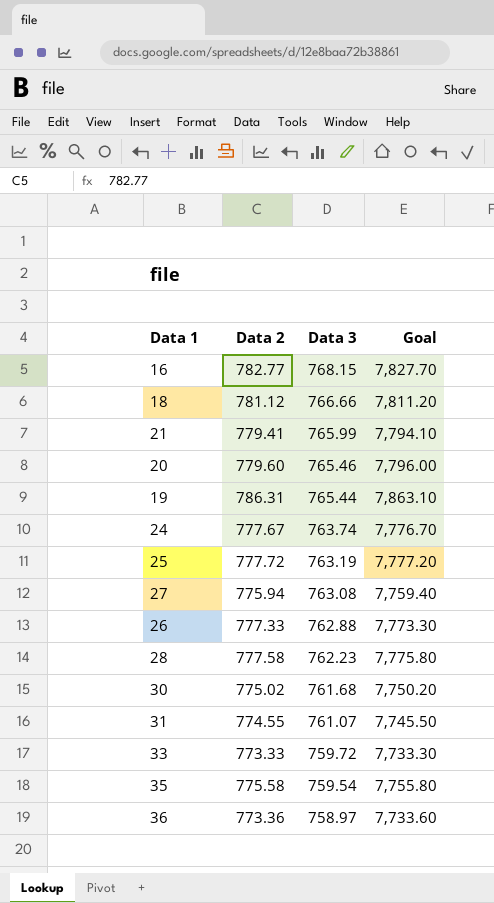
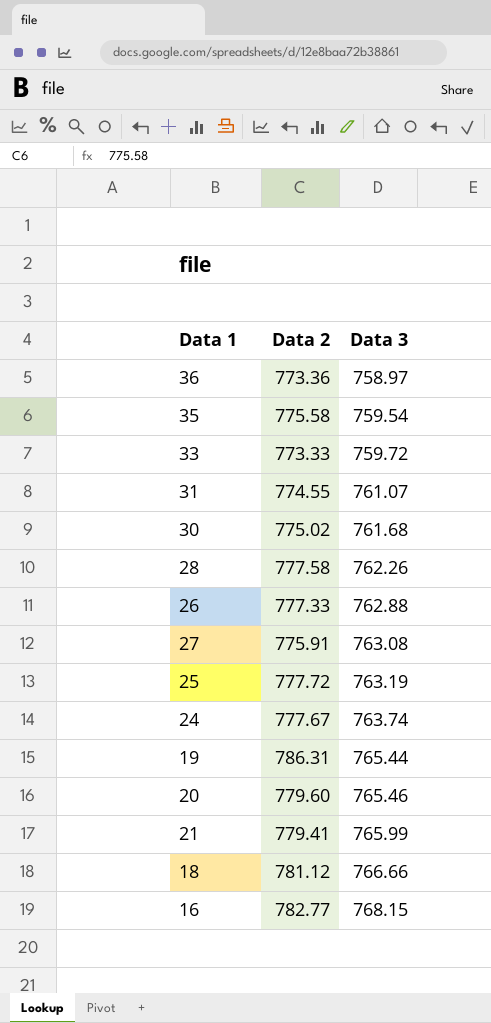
row order: Data 3 descending -> Data 3 ascending
column Goal | formula: [Data 2] * 10 -> none
28 | Data 3: 762.23 -> 762.26
27 | Data 2: 775.94 -> 775.91

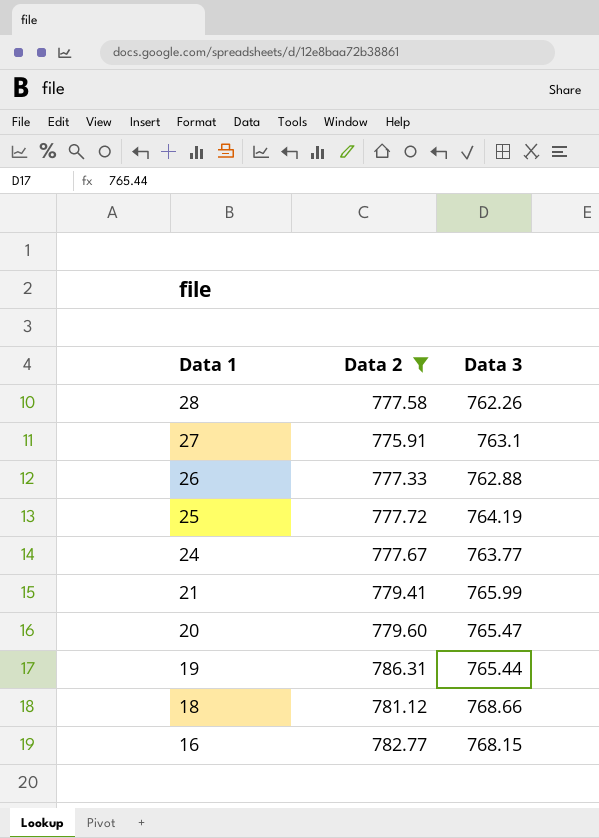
filter: none -> Data 2 >= 775.91
row order: Data 3 ascending -> Data 1 descending
27 | Data 3: 763.08 -> 763.1
25 | Data 3: 763.19 -> 764.19
24 | Data 3: 763.74 -> 763.77
20 | Data 3: 765.46 -> 765.47
18 | Data 3: 766.66 -> 768.66

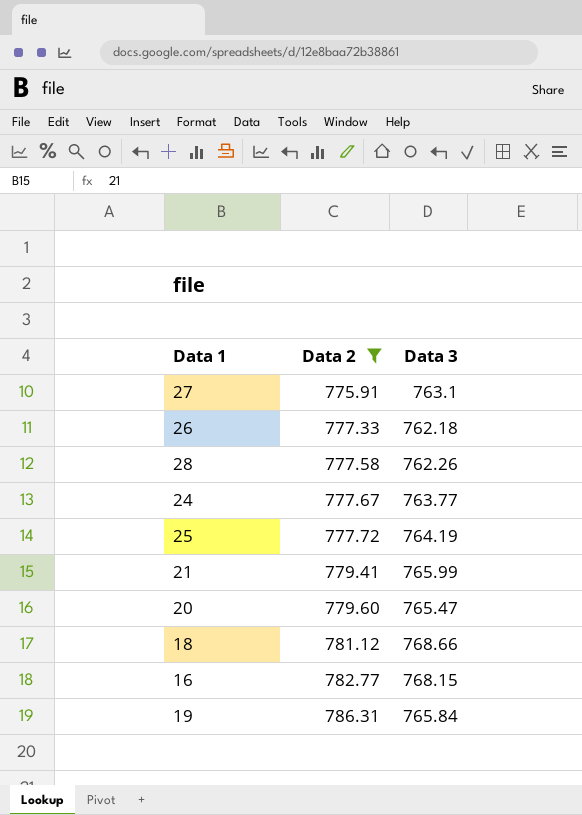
row order: Data 1 descending -> Data 2 ascending
26 | Data 3: 762.88 -> 762.18
19 | Data 3: 765.44 -> 765.84

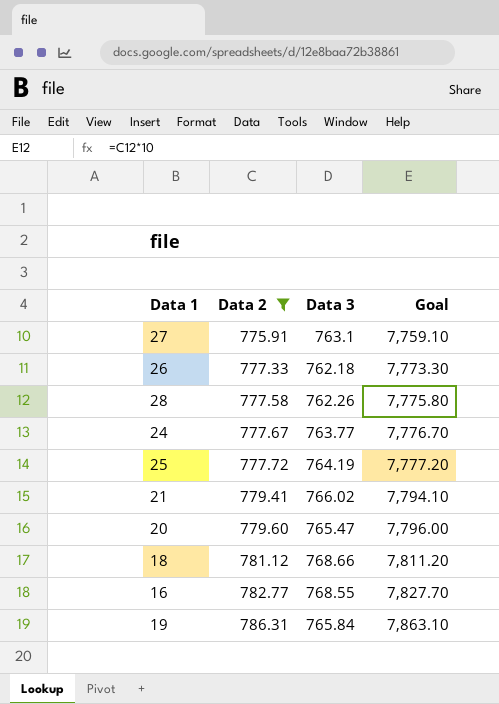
column Goal | formula: none -> [Data 2] * 10
21 | Data 3: 765.99 -> 766.02
16 | Data 3: 768.15 -> 768.55

